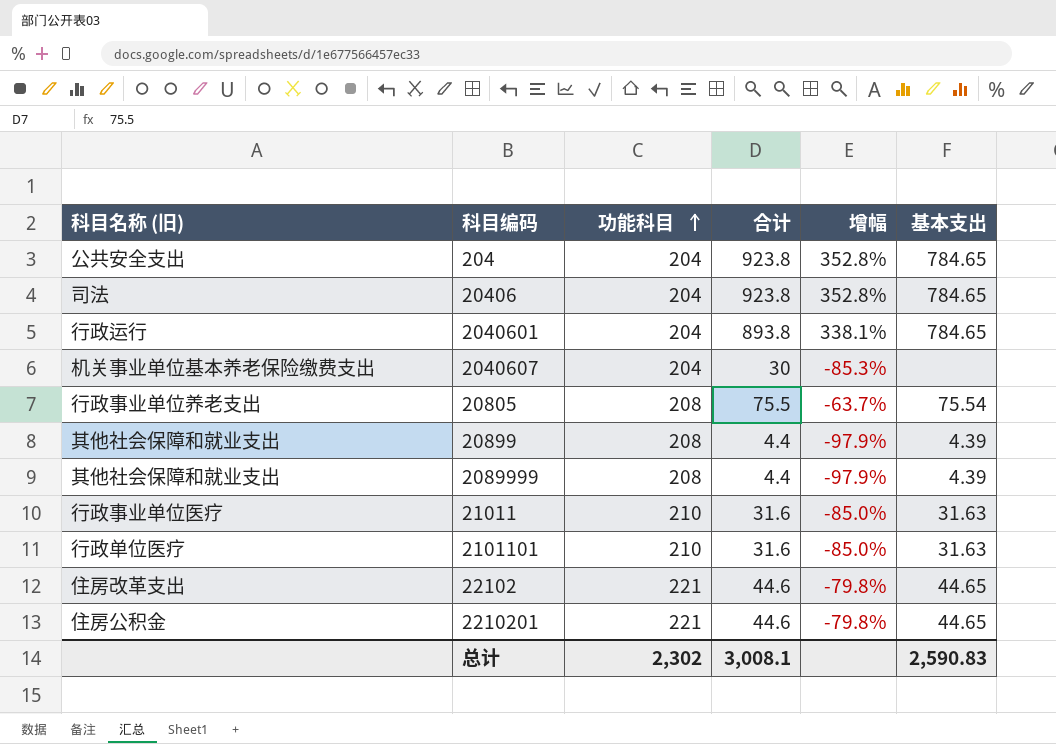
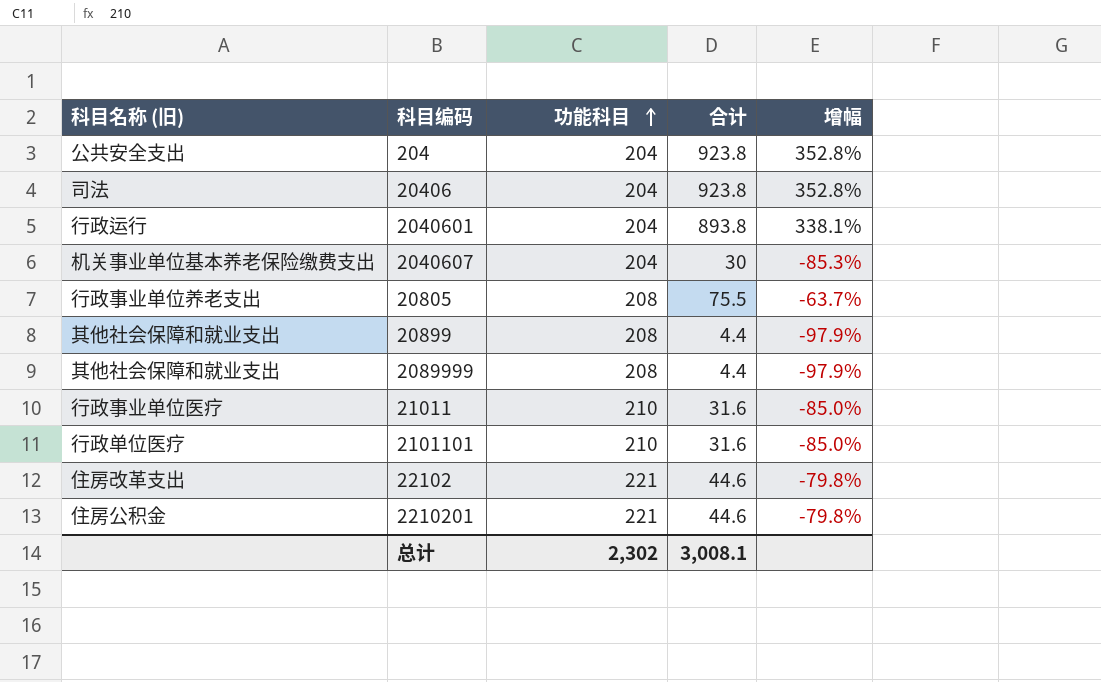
column 基本支出 | position: 6 -> none

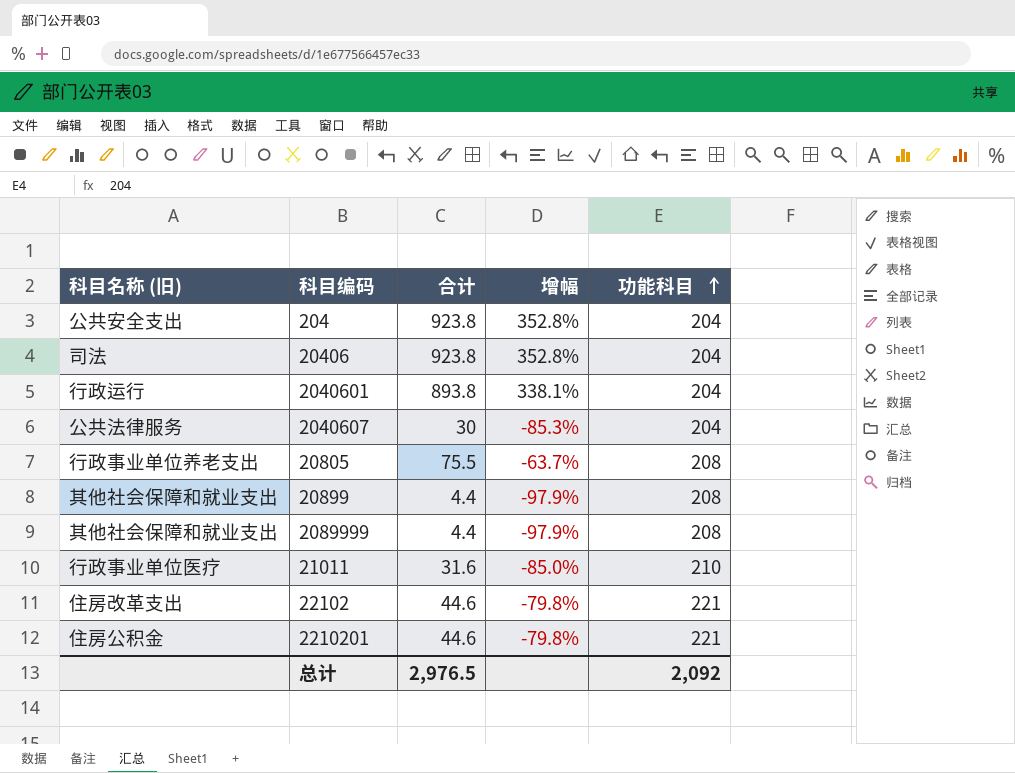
column 功能科目 | position: 3 -> 5
row 2101101: 行政单位医疗 | 210 | 31.6 | -85.0% -> none
2040607 | 科目名称 (旧): 机关事业单位基本养老保险缴费支出 -> 公共法律服务
总计 | 合计: 3,008.1 -> 2,976.5
总计 | 功能科目: 2,302 -> 2,092

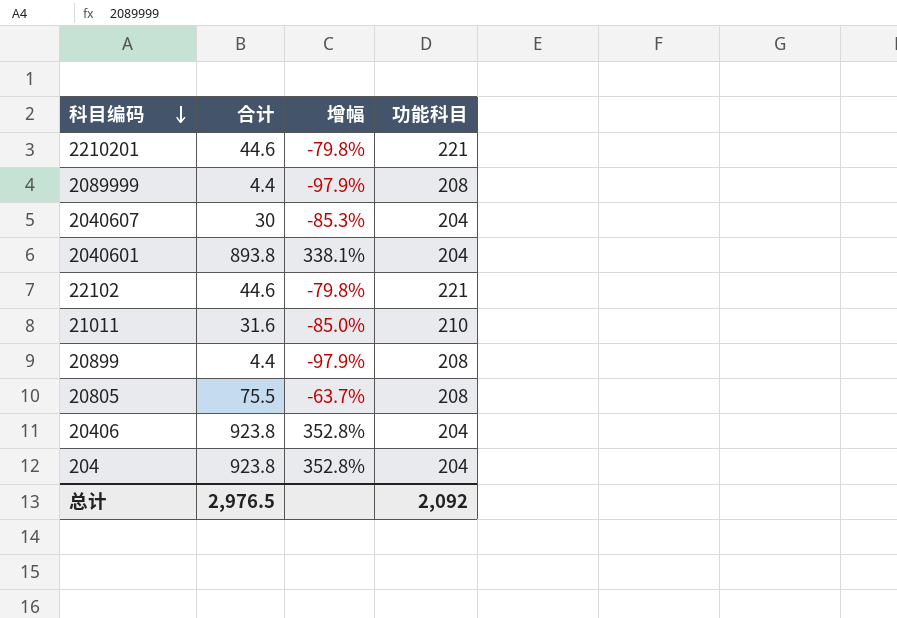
row order: 功能科目 ascending -> 科目编码 descending
column 科目名称 (旧) | position: 1 -> none

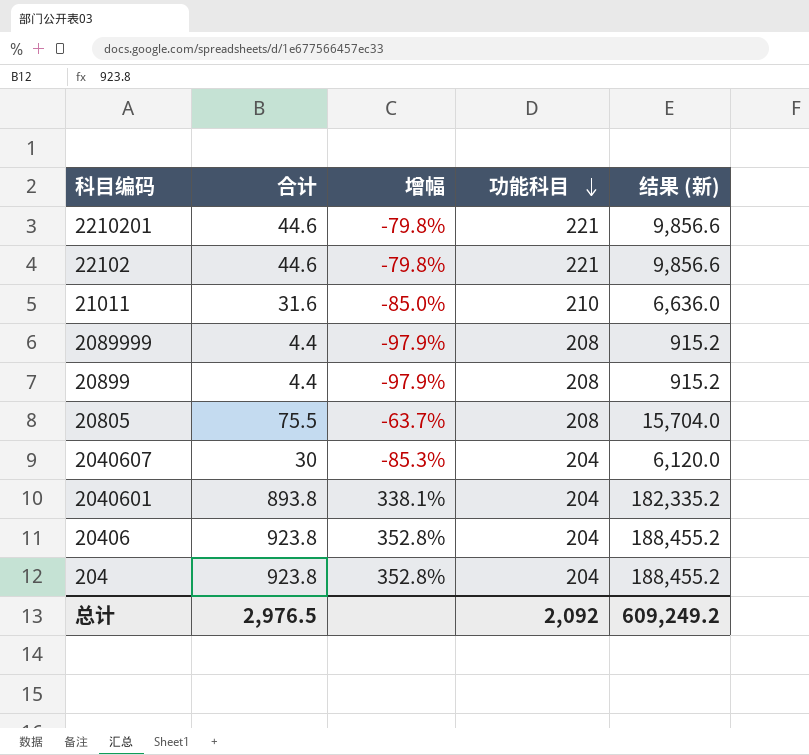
row order: 科目编码 descending -> 功能科目 descending
column 结果 (新) | formula: none -> [合计] * [功能科目]

